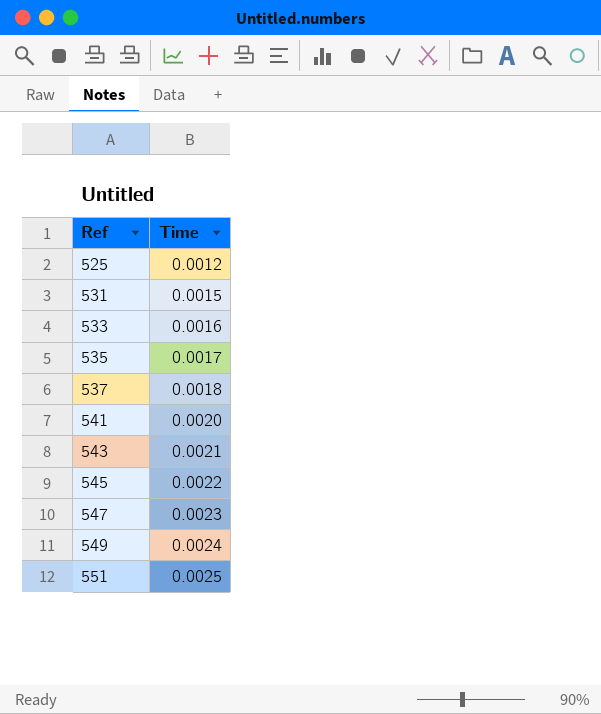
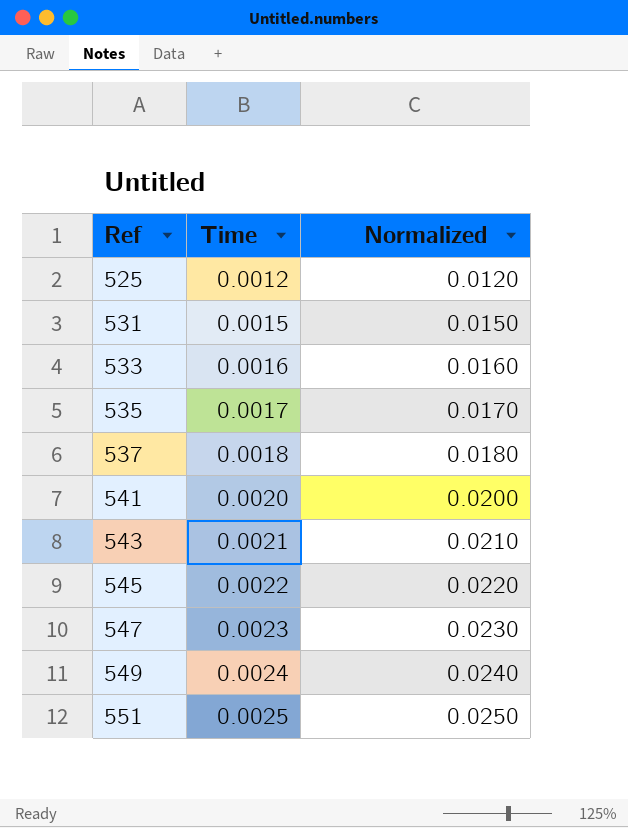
column Normalized | formula: none -> [Time] * 10

